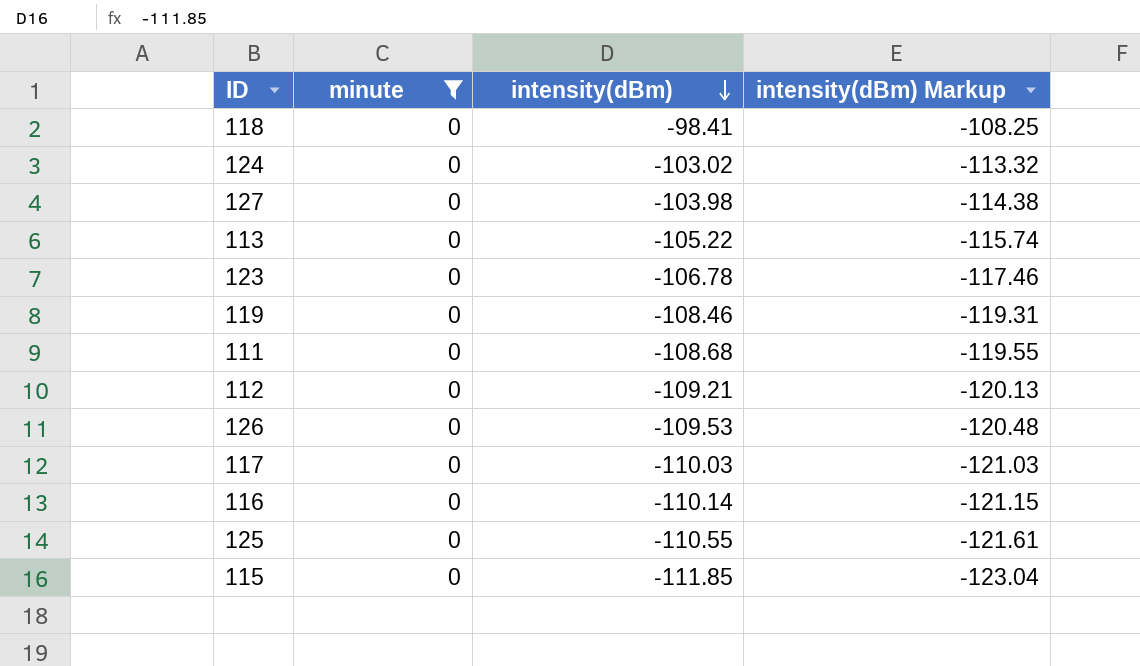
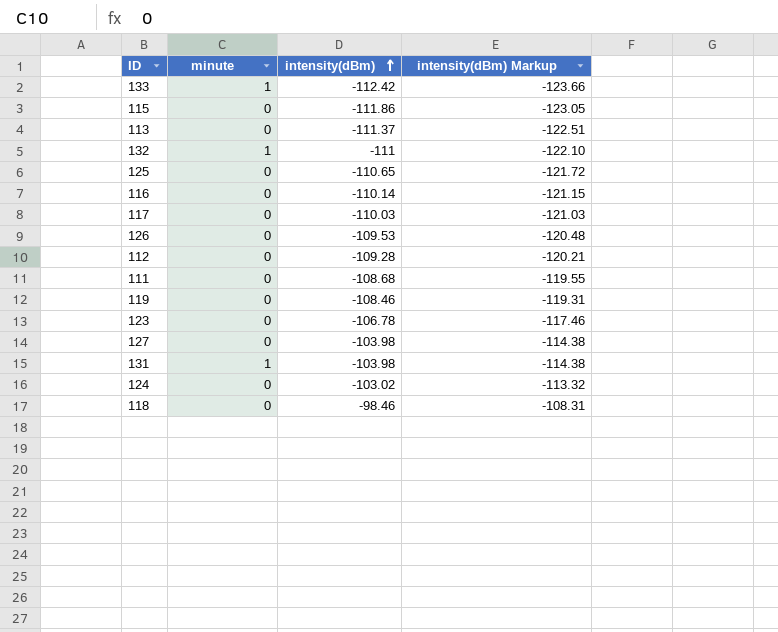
filter: minute = 0 -> none
row order: intensity(dBm) descending -> intensity(dBm) ascending
115 | intensity(dBm): -111.85 -> -111.86
115 | intensity(dBm) Markup: -123.04 -> -123.05
113 | intensity(dBm): -105.22 -> -111.37
113 | intensity(dBm) Markup: -115.74 -> -122.51
125 | intensity(dBm): -110.55 -> -110.65
125 | intensity(dBm) Markup: -121.61 -> -121.72
112 | intensity(dBm): -109.21 -> -109.28
112 | intensity(dBm) Markup: -120.13 -> -120.21
118 | intensity(dBm): -98.41 -> -98.46
118 | intensity(dBm) Markup: -108.25 -> -108.31

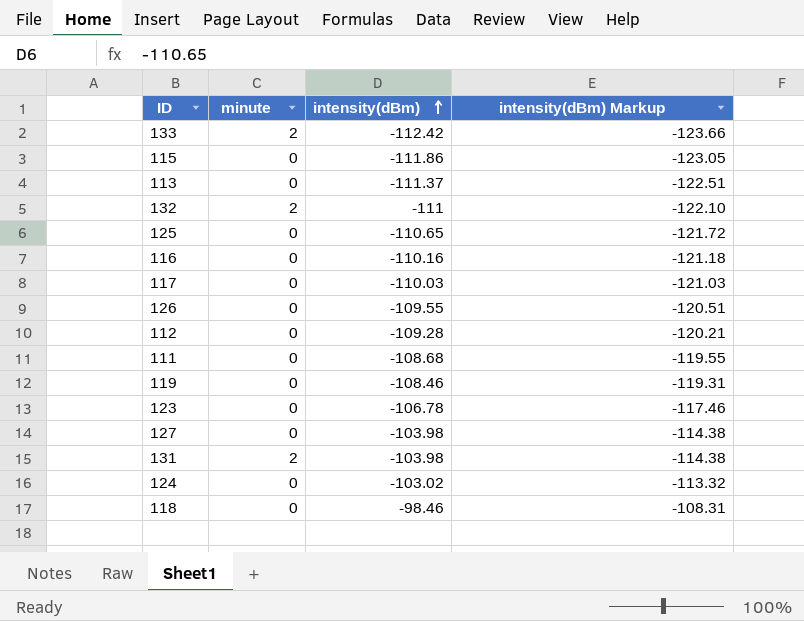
133 | minute: 1 -> 2
132 | minute: 1 -> 2
116 | intensity(dBm): -110.14 -> -110.16
116 | intensity(dBm) Markup: -121.15 -> -121.18
126 | intensity(dBm): -109.53 -> -109.55
126 | intensity(dBm) Markup: -120.48 -> -120.51
131 | minute: 1 -> 2

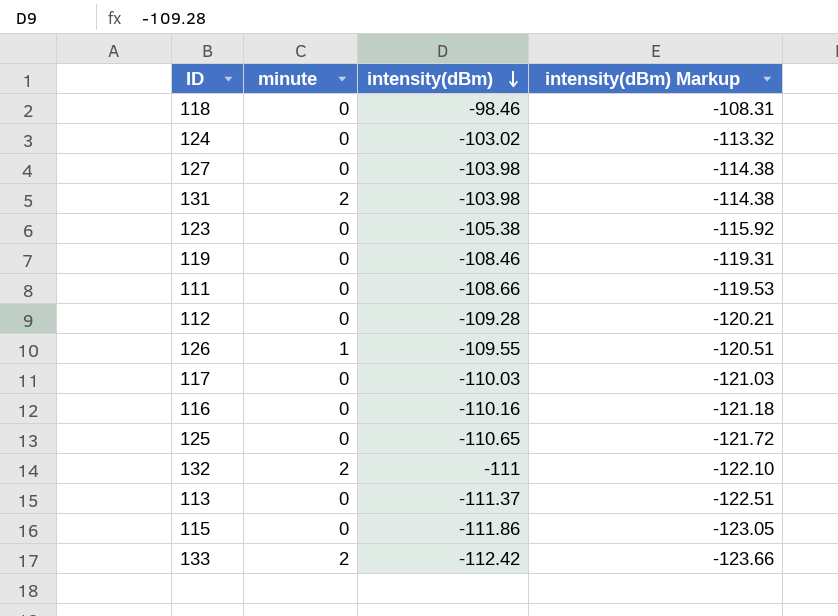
row order: intensity(dBm) ascending -> intensity(dBm) descending
123 | intensity(dBm): -106.78 -> -105.38
123 | intensity(dBm) Markup: -117.46 -> -115.92
111 | intensity(dBm): -108.68 -> -108.66
111 | intensity(dBm) Markup: -119.55 -> -119.53
126 | minute: 0 -> 1

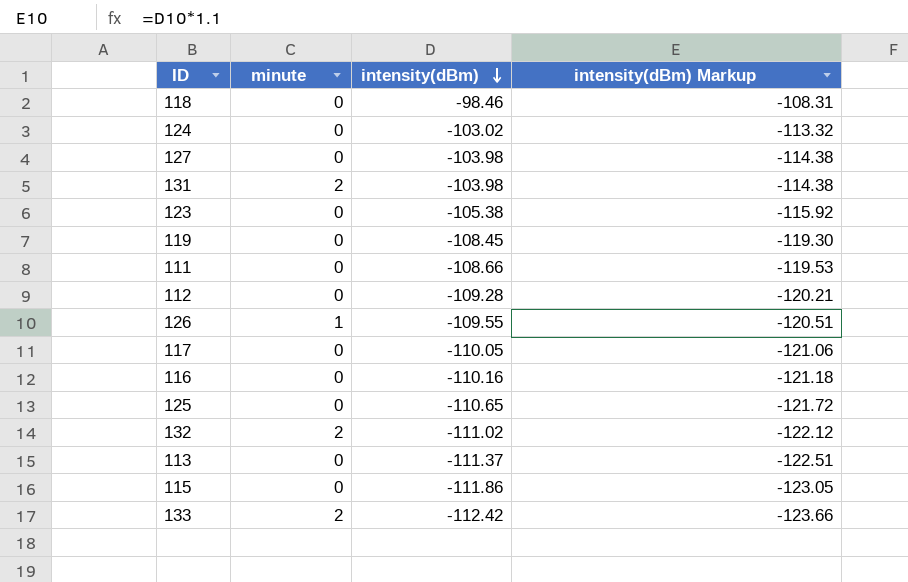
119 | intensity(dBm): -108.46 -> -108.45
119 | intensity(dBm) Markup: -119.31 -> -119.30
117 | intensity(dBm): -110.03 -> -110.05
117 | intensity(dBm) Markup: -121.03 -> -121.06
132 | intensity(dBm): -111 -> -111.02
132 | intensity(dBm) Markup: -122.10 -> -122.12

